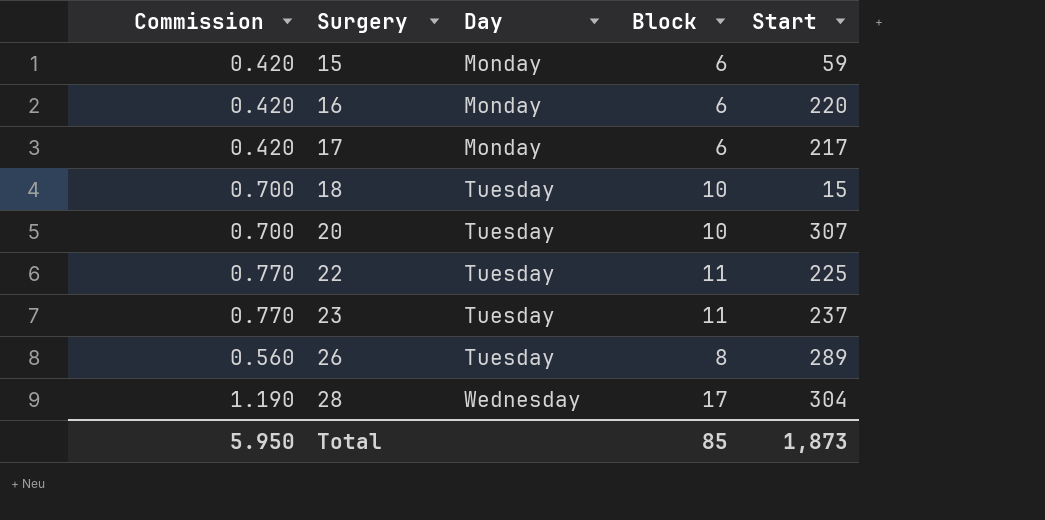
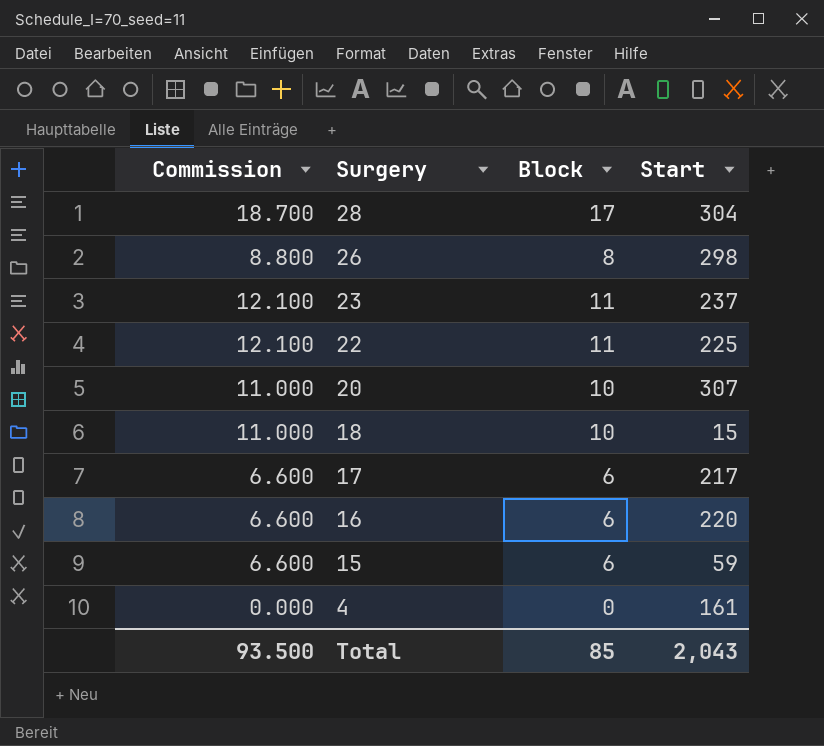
row order: Surgery ascending -> Surgery descending
column Day | position: 3 -> none
column Commission | formula: [Block] * 0.07 -> [Block] * 1.1
26 | Start: 289 -> 298
row 4: none -> 0.000 | 0 | 161
Total | Commission: 5.950 -> 93.500
Total | Start: 1,873 -> 2,043

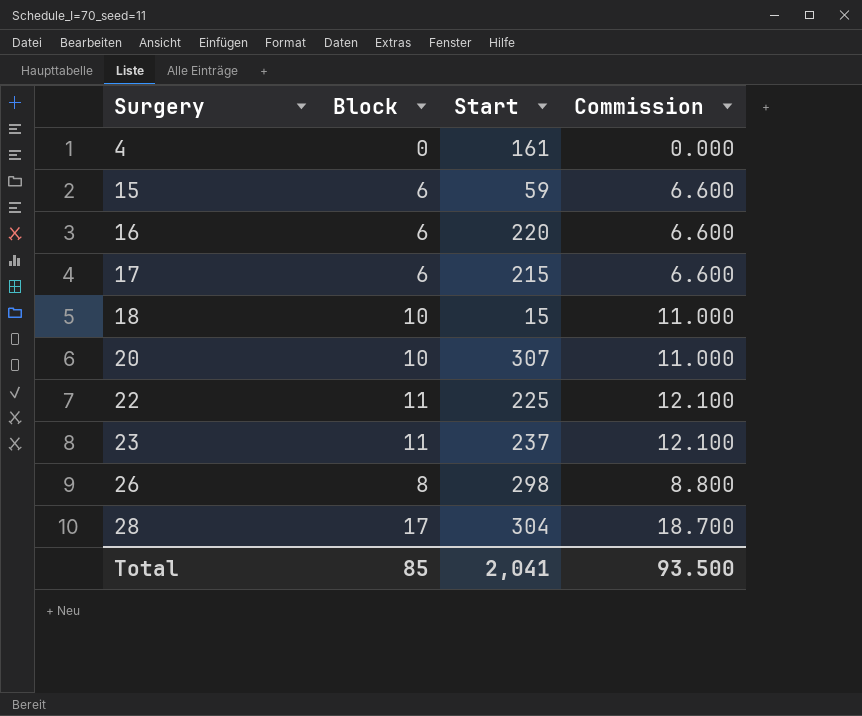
row order: Surgery descending -> Surgery ascending
column Commission | position: 1 -> 4
17 | Start: 217 -> 215
Total | Start: 2,043 -> 2,041

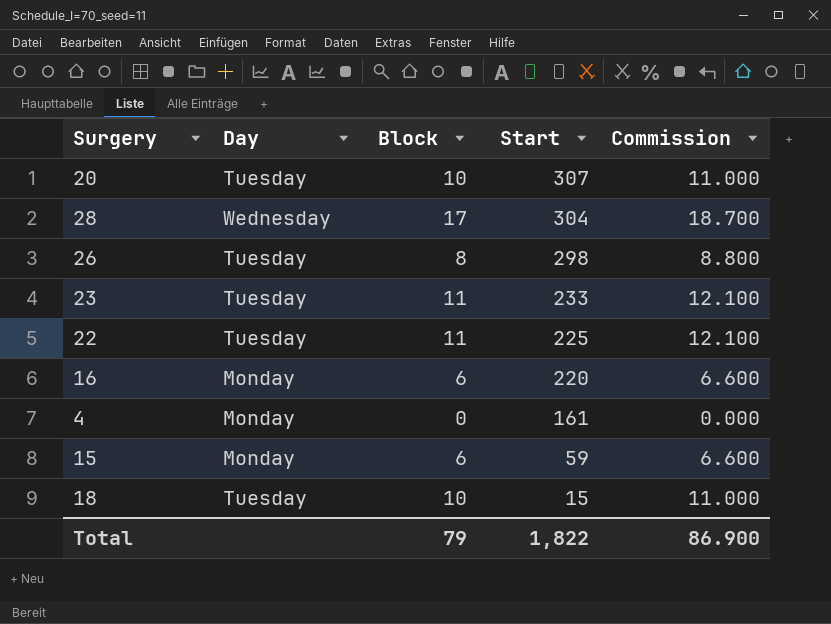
row order: Surgery ascending -> Start descending
column Day | position: none -> 2
row 17: 6 | 215 | 6.600 -> none
23 | Start: 237 -> 233
Total | Block: 85 -> 79
Total | Start: 2,041 -> 1,822
Total | Commission: 93.500 -> 86.900

